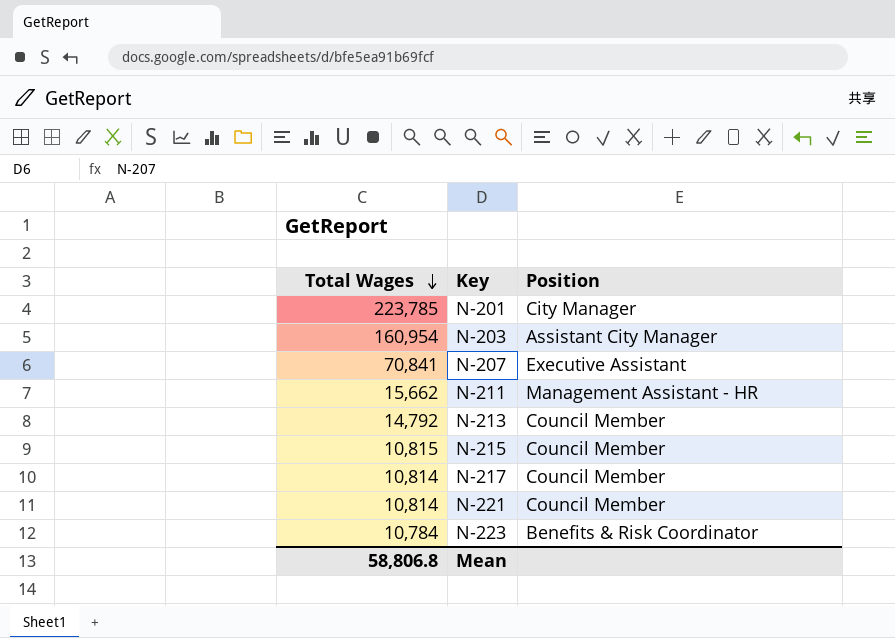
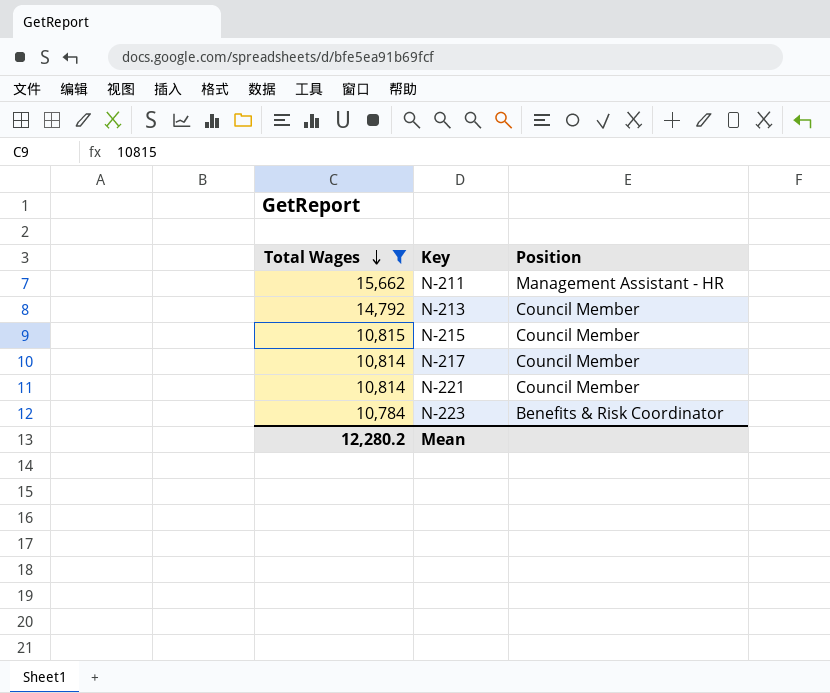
filter: none -> Total Wages <= 15,662
Mean | Total Wages: 58,806.8 -> 12,280.2

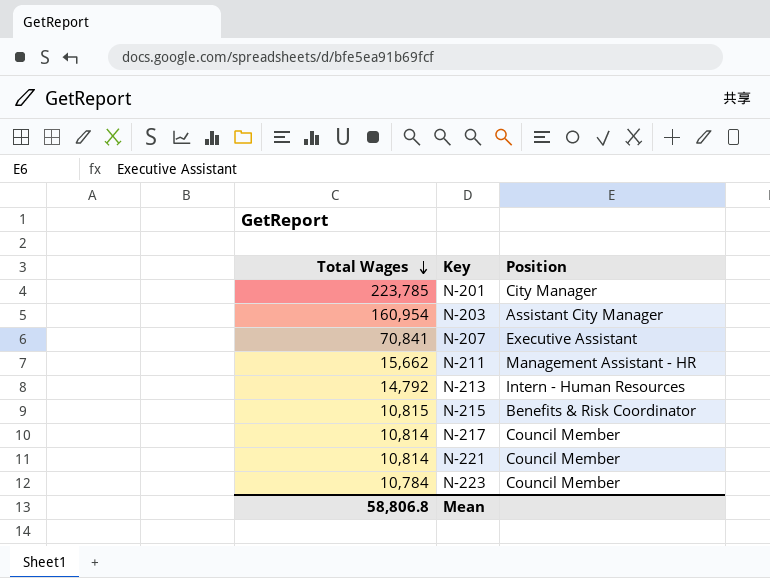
filter: Total Wages <= 15,662 -> none
N-213 | Position: Council Member -> Intern - Human Resources
N-215 | Position: Council Member -> Benefits & Risk Coordinator
N-223 | Position: Benefits & Risk Coordinator -> Council Member
Mean | Total Wages: 12,280.2 -> 58,806.8

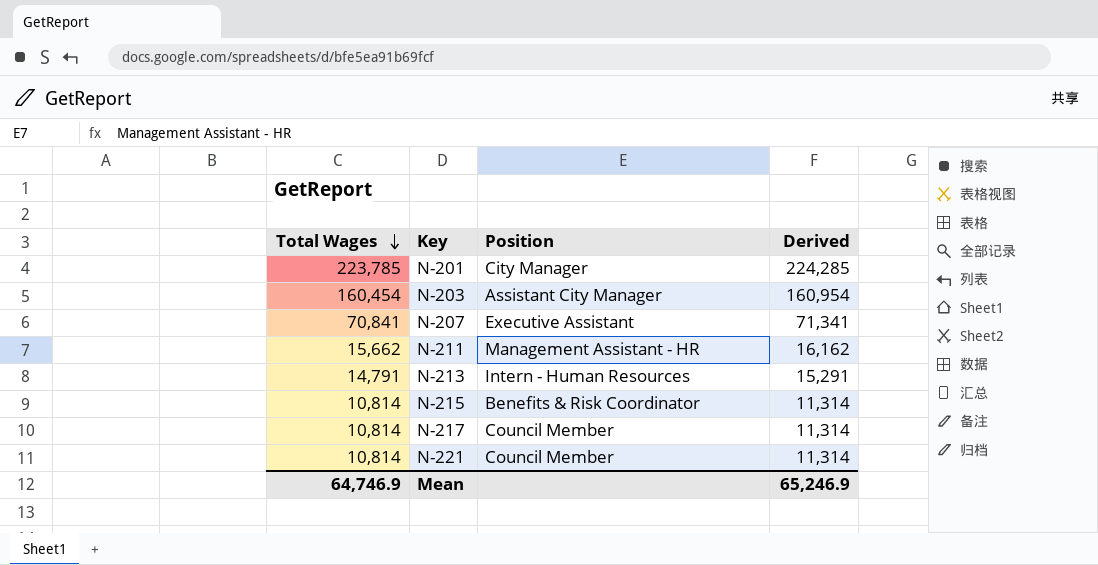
column Derived | formula: none -> [Total Wages] + 500
row N-223: 10,784 | Council Member -> none
N-203 | Total Wages: 160,954 -> 160,454
N-213 | Total Wages: 14,792 -> 14,791
N-215 | Total Wages: 10,815 -> 10,814
Mean | Total Wages: 58,806.8 -> 64,746.9

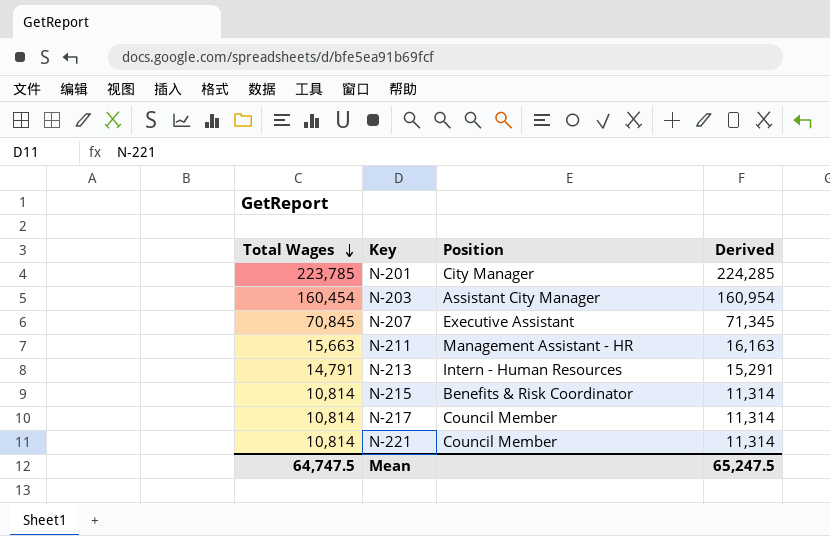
N-207 | Total Wages: 70,841 -> 70,845
N-207 | Derived: 71,341 -> 71,345
N-211 | Total Wages: 15,662 -> 15,663
N-211 | Derived: 16,162 -> 16,163
Mean | Total Wages: 64,746.9 -> 64,747.5
Mean | Derived: 65,246.9 -> 65,247.5

